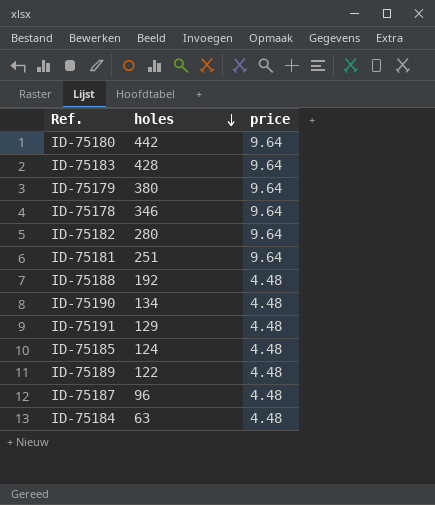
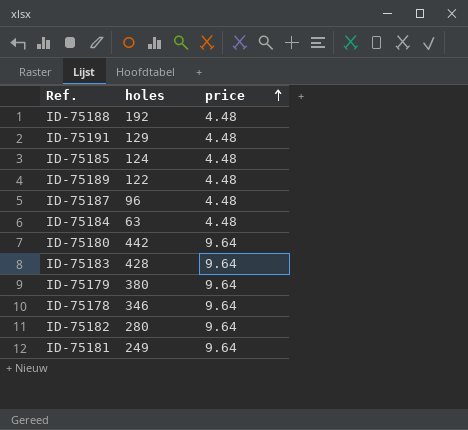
row order: holes descending -> price ascending
row ID-75190: 134 | 4.48 -> none
ID-75181 | holes: 251 -> 249

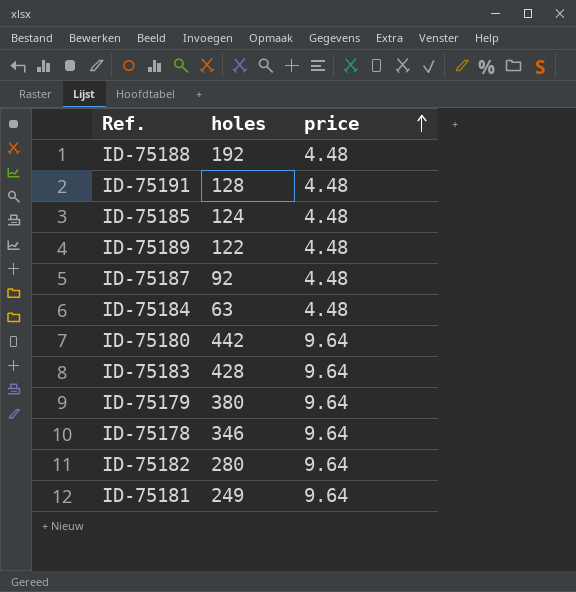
ID-75191 | holes: 129 -> 128
ID-75187 | holes: 96 -> 92

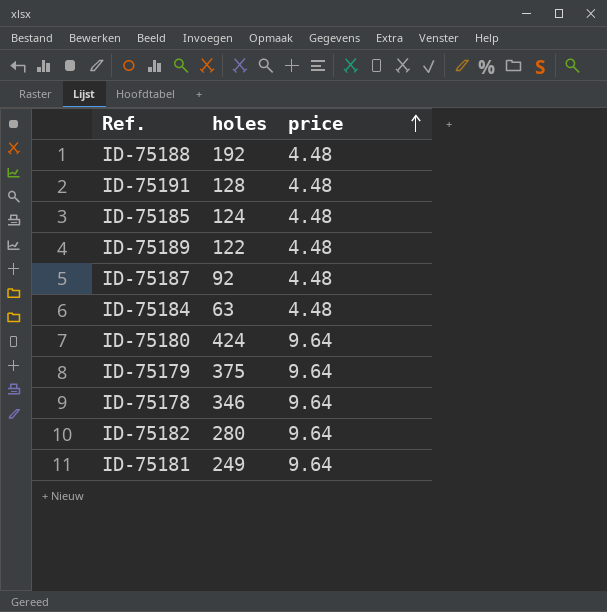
row ID-75183: 428 | 9.64 -> none
ID-75180 | holes: 442 -> 424
ID-75179 | holes: 380 -> 375

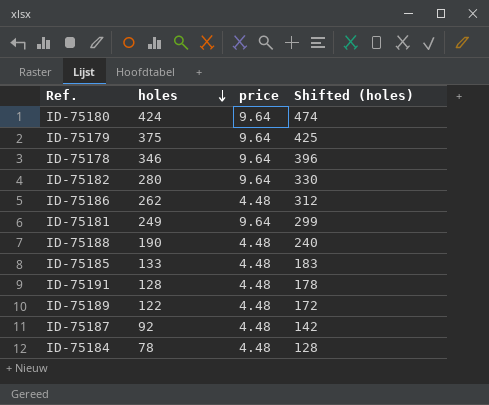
row order: price ascending -> holes descending
column Shifted (holes) | formula: none -> [holes] + 50
row ID-75186: none -> 262 | 4.48 | 312
ID-75188 | holes: 192 -> 190
ID-75185 | holes: 124 -> 133
ID-75184 | holes: 63 -> 78

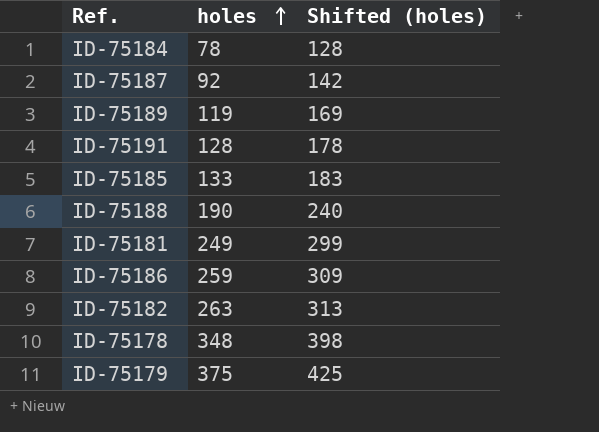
row order: holes descending -> holes ascending
column price | position: 3 -> none
row ID-75180: 424 | 9.64 | 474 -> none
ID-75189 | holes: 122 -> 119
ID-75189 | Shifted (holes): 172 -> 169
ID-75186 | holes: 262 -> 259
ID-75186 | Shifted (holes): 312 -> 309
ID-75182 | holes: 280 -> 263
ID-75182 | Shifted (holes): 330 -> 313
ID-75178 | holes: 346 -> 348
ID-75178 | Shifted (holes): 396 -> 398

